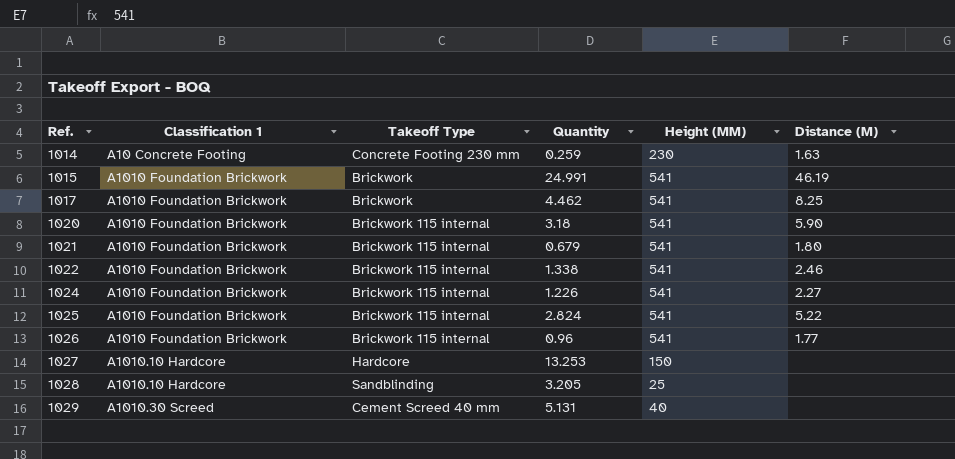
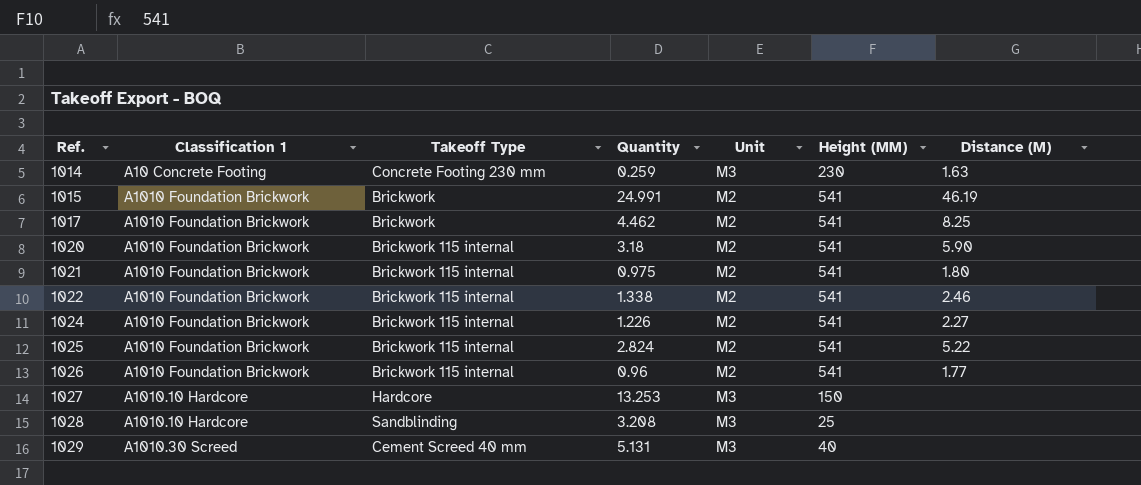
column Unit | position: none -> 5
1021 | Quantity: 0.679 -> 0.975
1028 | Quantity: 3.205 -> 3.208

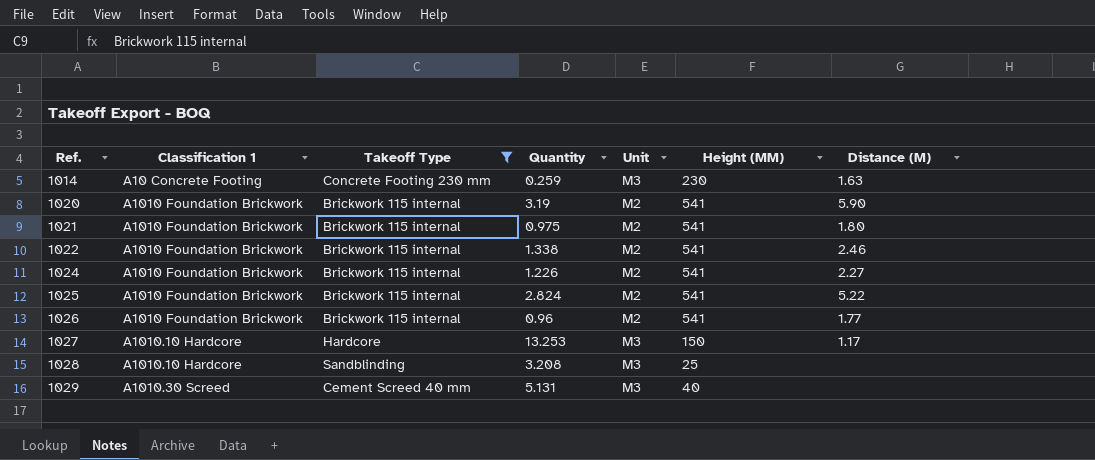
filter: none -> Takeoff Type != Brickwork
1020 | Quantity: 3.18 -> 3.19
1027 | Distance (M): none -> 1.17

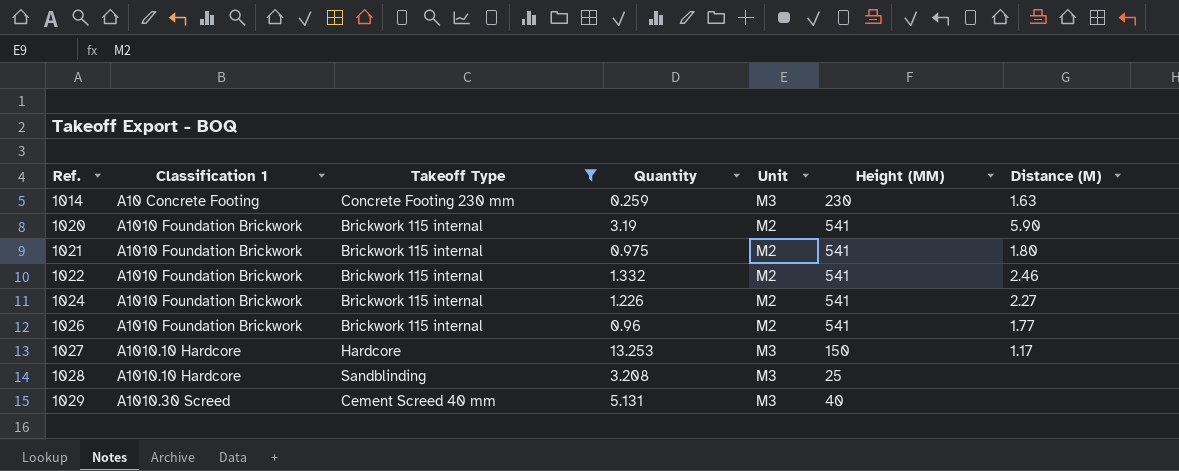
row 1025: A1010 Foundation Brickwork | Brickwork 115 internal | 2.824 | M2 | 541 | 5.22 -> none
1022 | Quantity: 1.338 -> 1.332

